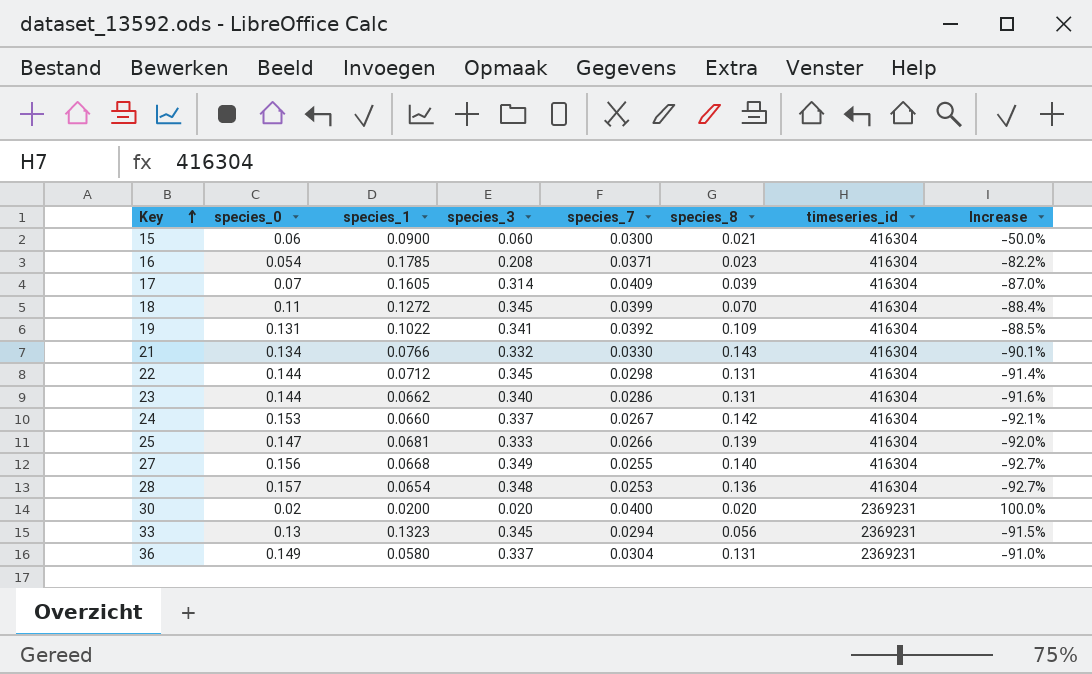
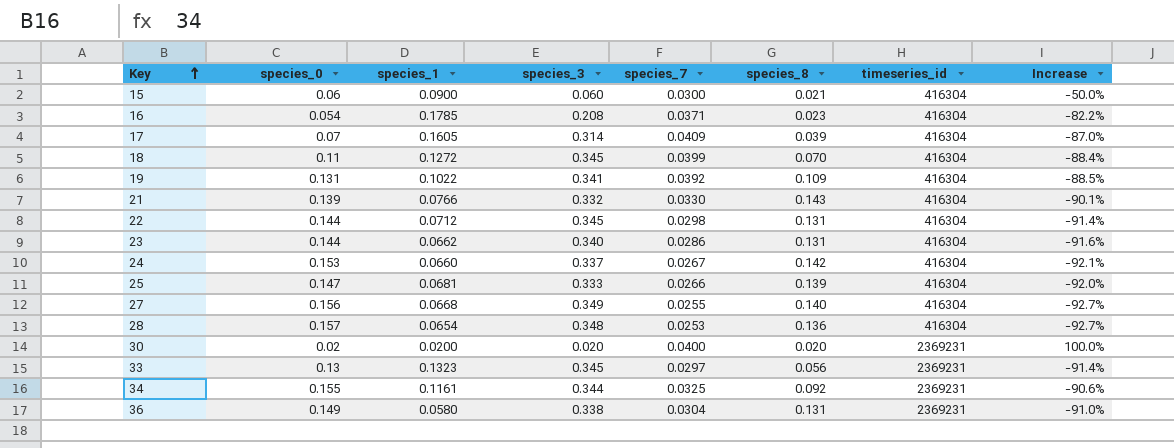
21 | species_0: 0.134 -> 0.139
33 | species_7: 0.0294 -> 0.0297
33 | Increase: -91.5% -> -91.4%
row 34: none -> 0.155 | 0.1161 | 0.344 | 0.0325 | 0.092 | 2369231 | -90.6%
36 | species_3: 0.337 -> 0.338

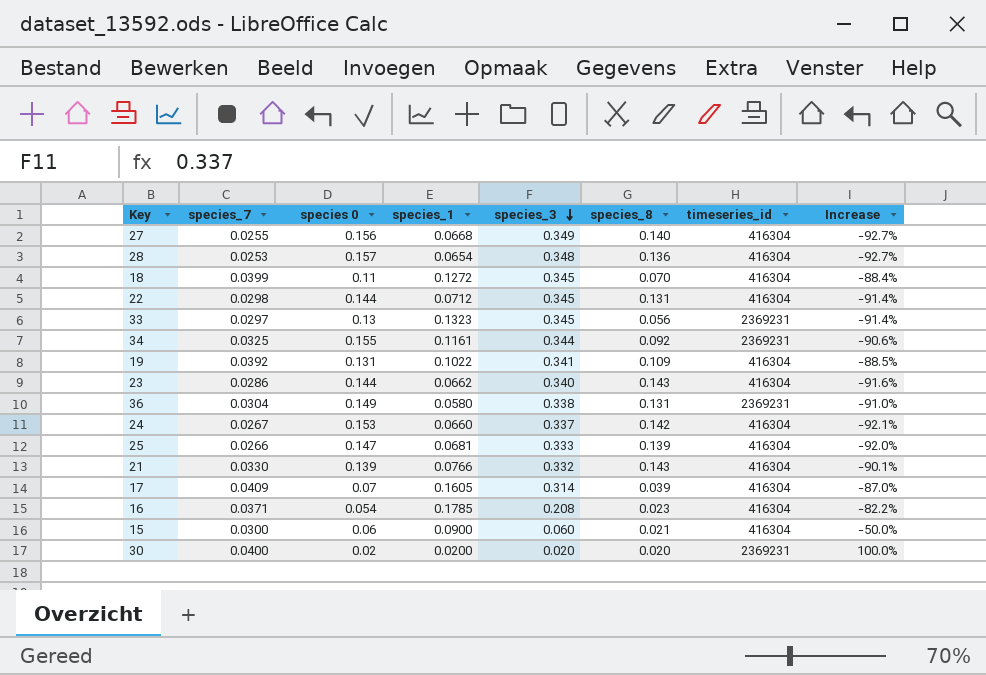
row order: Key ascending -> species_3 descending
column species_7 | position: 5 -> 2
column name: species_0 -> species 0
23 | species_8: 0.131 -> 0.143

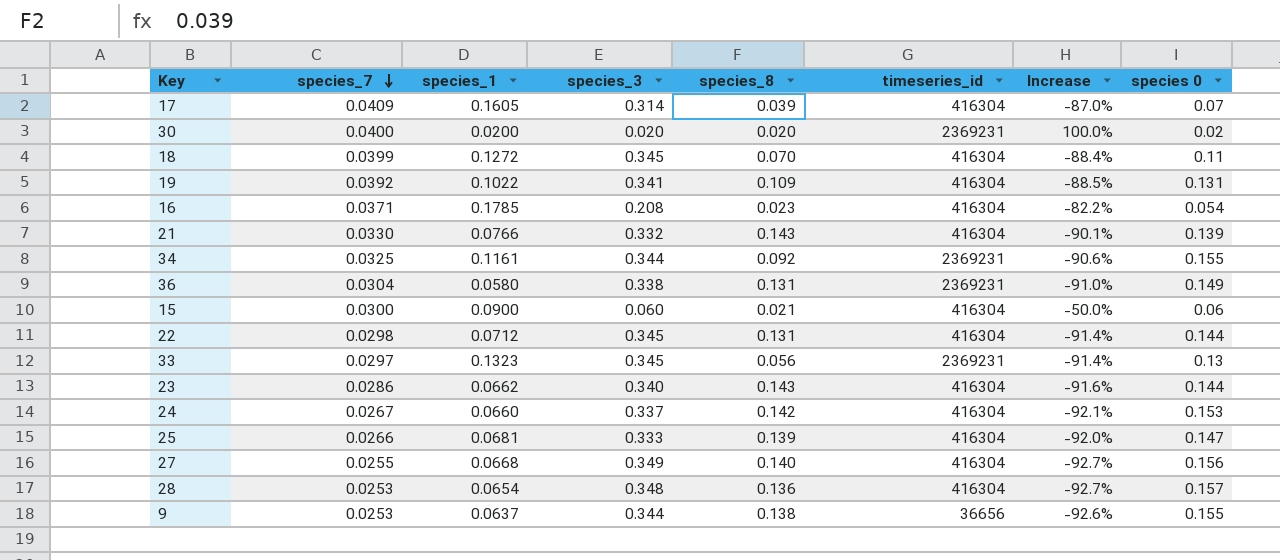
row order: species_3 descending -> species_7 descending
column species 0 | position: 3 -> 8
row 9: none -> 0.0253 | 0.0637 | 0.344 | 0.138 | 36656 | -92.6% | 0.155

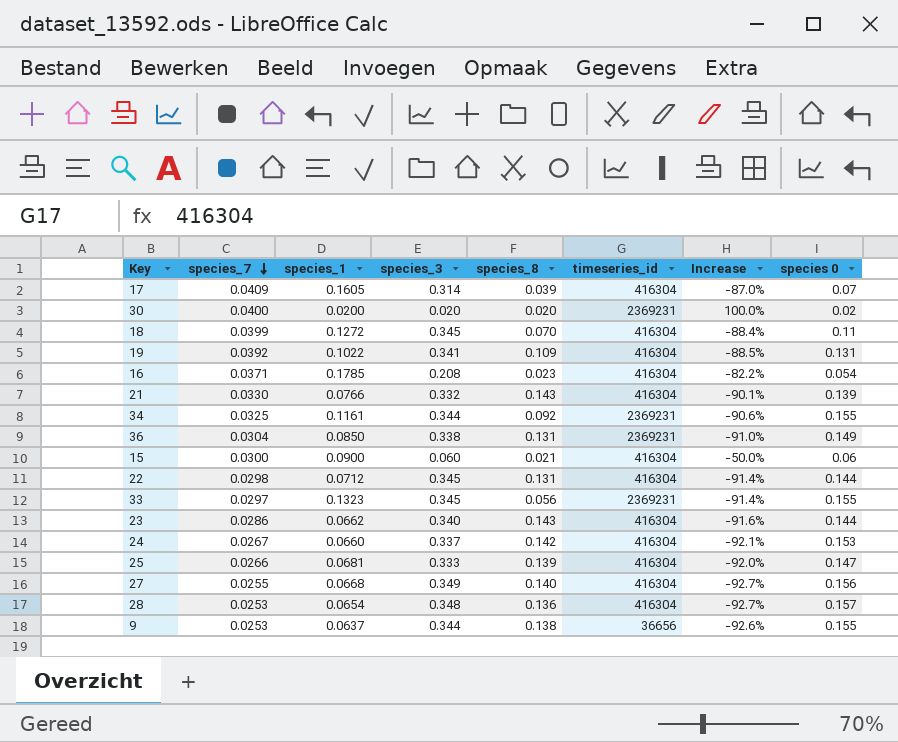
36 | species_1: 0.0580 -> 0.0850
33 | species 0: 0.13 -> 0.155

